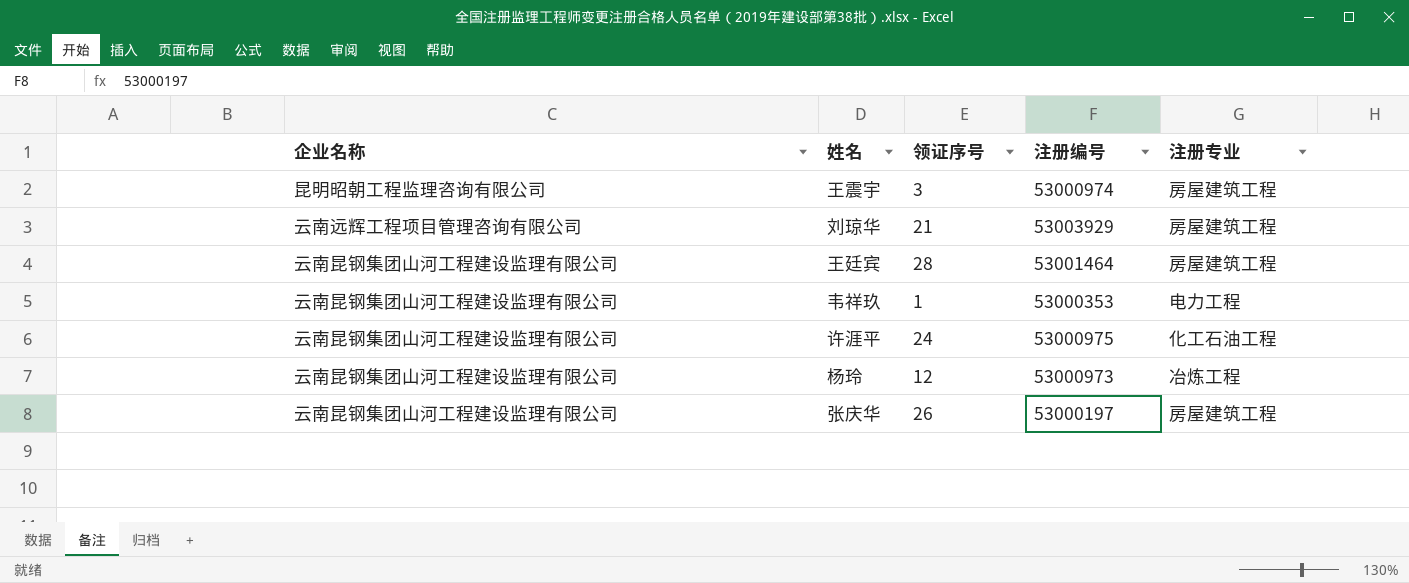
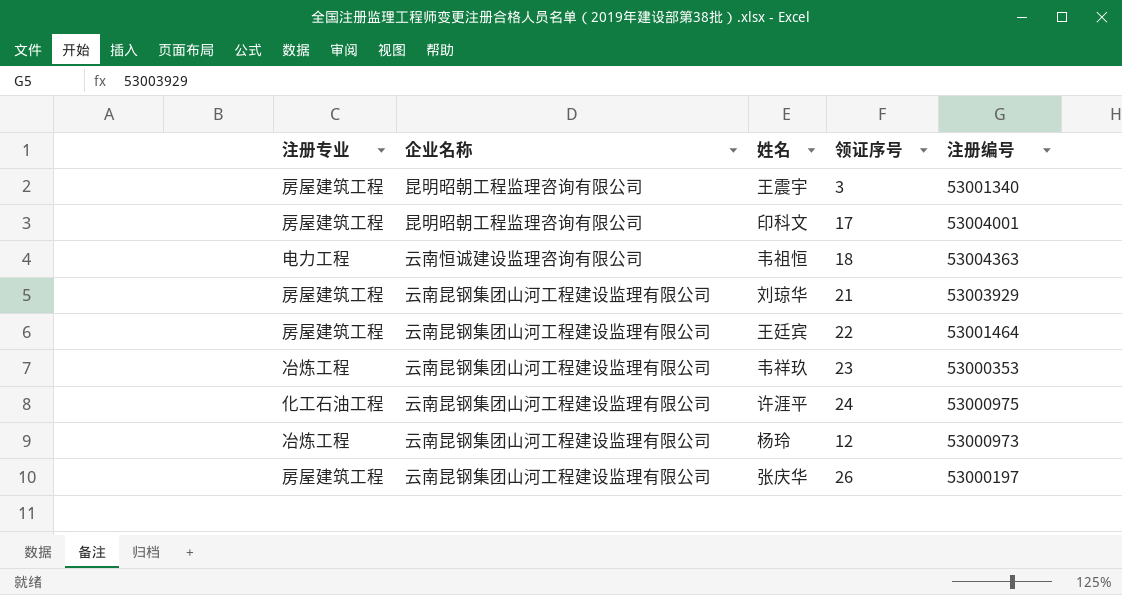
column 注册专业 | position: 5 -> 1
王震宇 | 注册编号: 53000974 -> 53001340
row 印科文: none -> 房屋建筑工程 | 昆明昭朝工程监理咨询有限公司 | 17 | 53004001
row 韦祖恒: none -> 电力工程 | 云南恒诚建设监理咨询有限公司 | 18 | 53004363
刘琼华 | 企业名称: 云南远辉工程项目管理咨询有限公司 -> 云南昆钢集团山河工程建设监理有限公司
王廷宾 | 领证序号: 28 -> 22
韦祥玖 | 注册专业: 电力工程 -> 冶炼工程
韦祥玖 | 领证序号: 1 -> 23

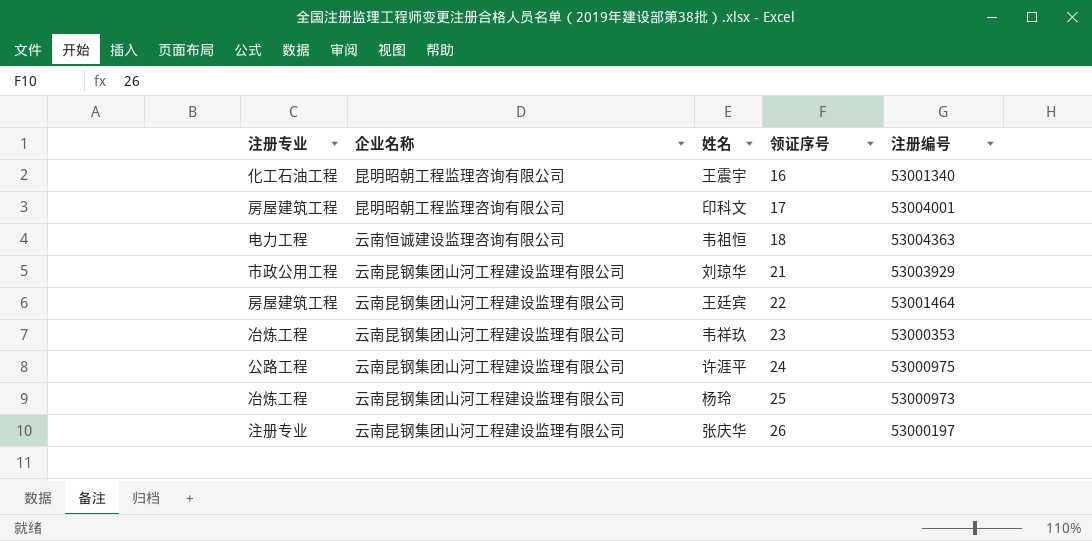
王震宇 | 注册专业: 房屋建筑工程 -> 化工石油工程
王震宇 | 领证序号: 3 -> 16
刘琼华 | 注册专业: 房屋建筑工程 -> 市政公用工程
许涯平 | 注册专业: 化工石油工程 -> 公路工程
杨玲 | 领证序号: 12 -> 25
张庆华 | 注册专业: 房屋建筑工程 -> 注册专业

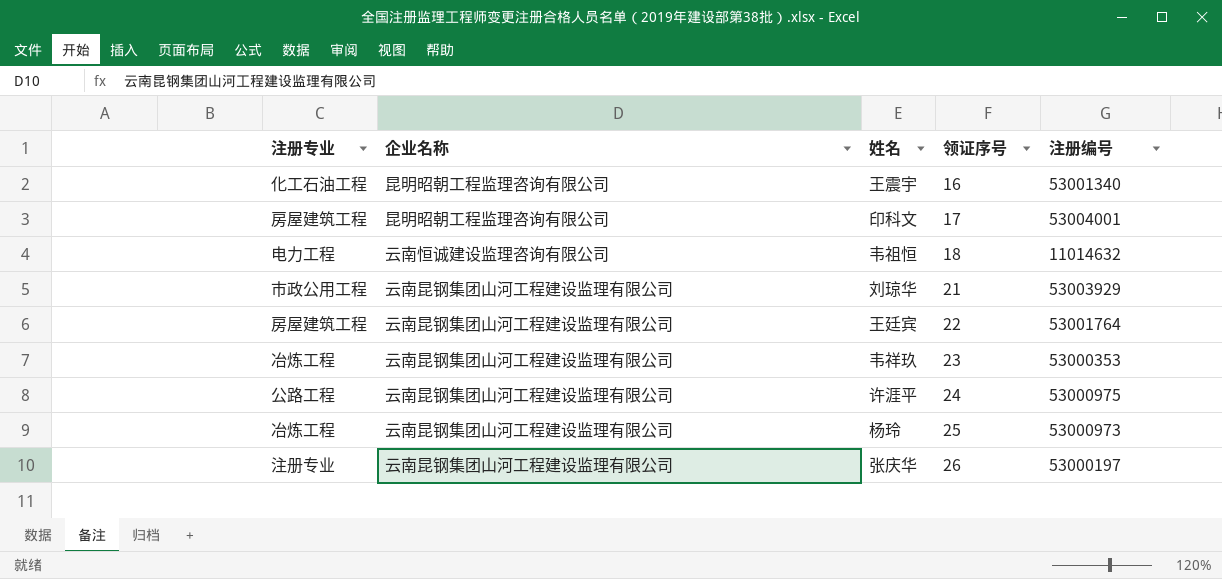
韦祖恒 | 注册编号: 53004363 -> 11014632
王廷宾 | 注册编号: 53001464 -> 53001764

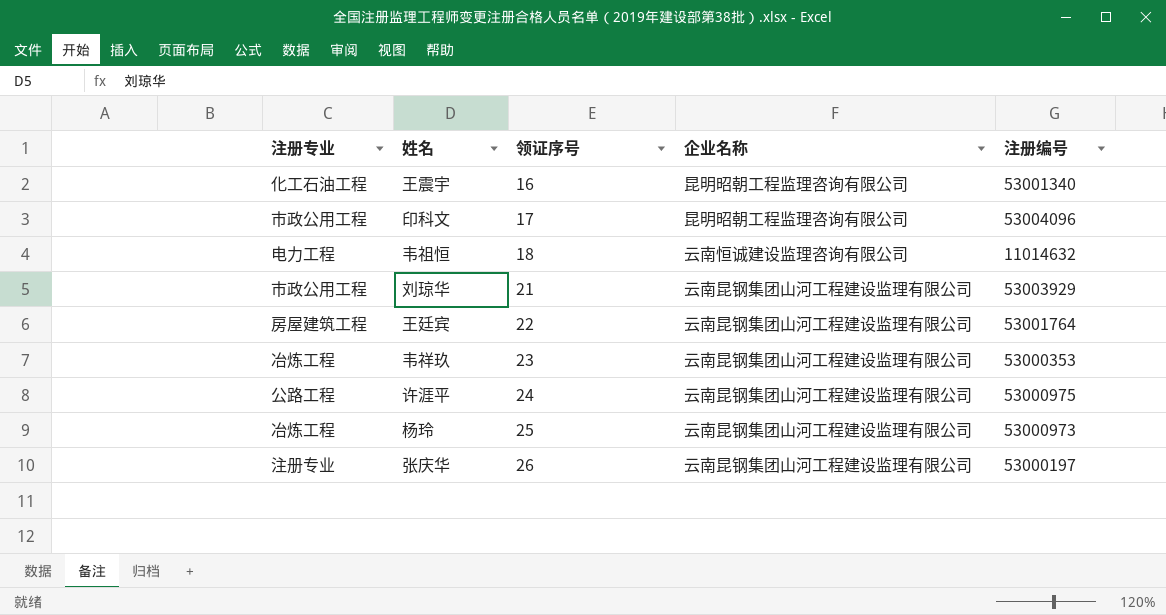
column 企业名称 | position: 2 -> 4
印科文 | 注册专业: 房屋建筑工程 -> 市政公用工程
印科文 | 注册编号: 53004001 -> 53004096

